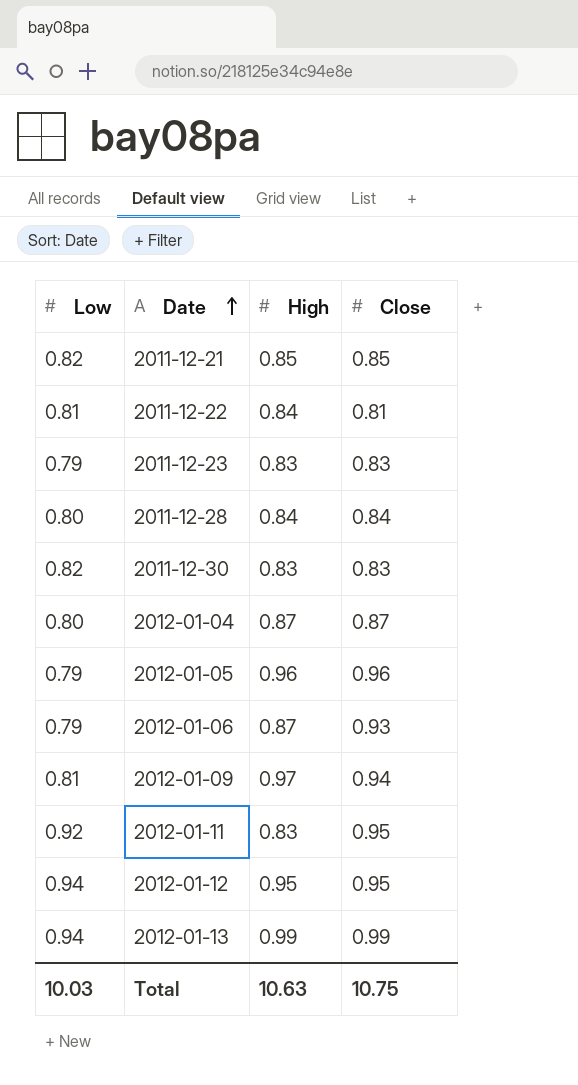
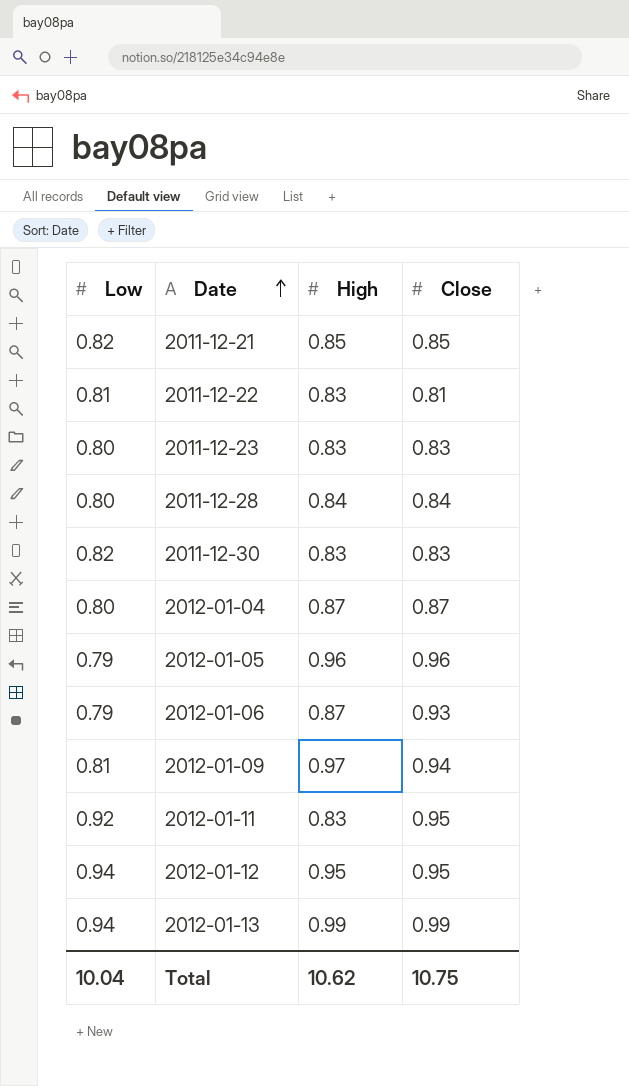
2011-12-22 | High: 0.84 -> 0.83
2011-12-23 | Low: 0.79 -> 0.80
Total | Low: 10.03 -> 10.04
Total | High: 10.63 -> 10.62

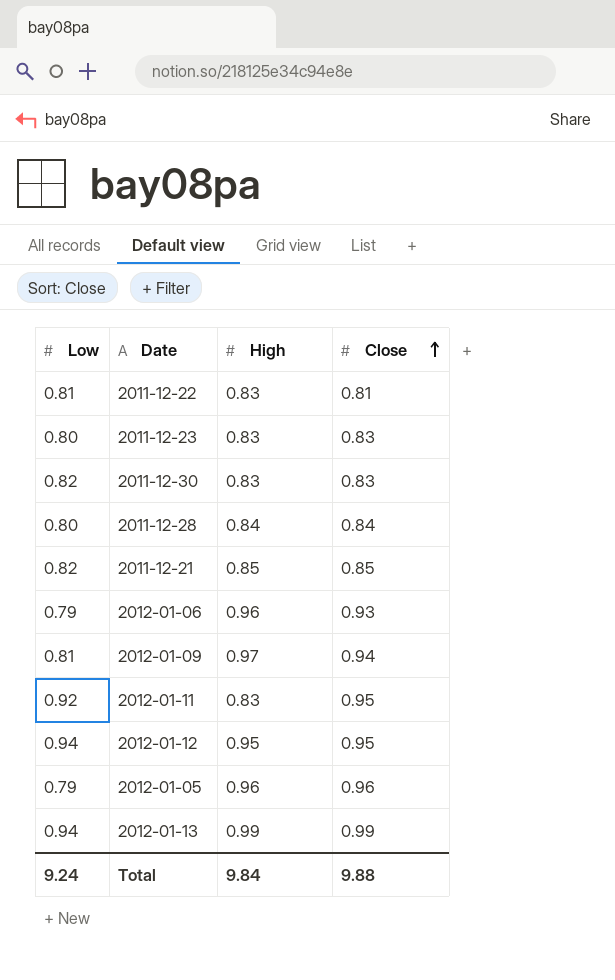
row order: Date ascending -> Close ascending
row 2012-01-04: 0.80 | 0.87 | 0.87 -> none
2012-01-06 | High: 0.87 -> 0.96
Total | Low: 10.04 -> 9.24
Total | High: 10.62 -> 9.84
Total | Close: 10.75 -> 9.88

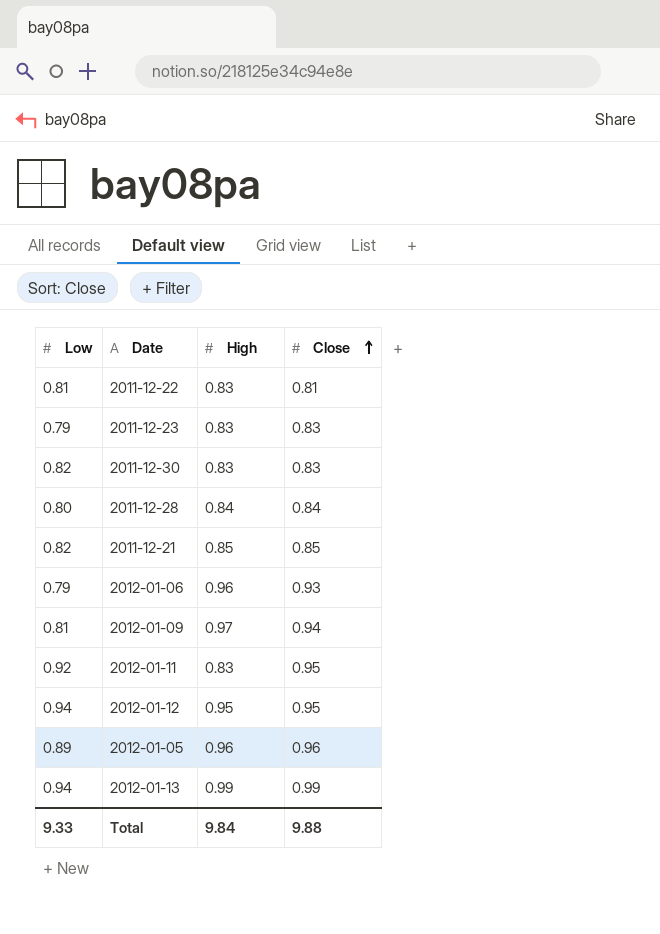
2011-12-23 | Low: 0.80 -> 0.79
2012-01-05 | Low: 0.79 -> 0.89
Total | Low: 9.24 -> 9.33

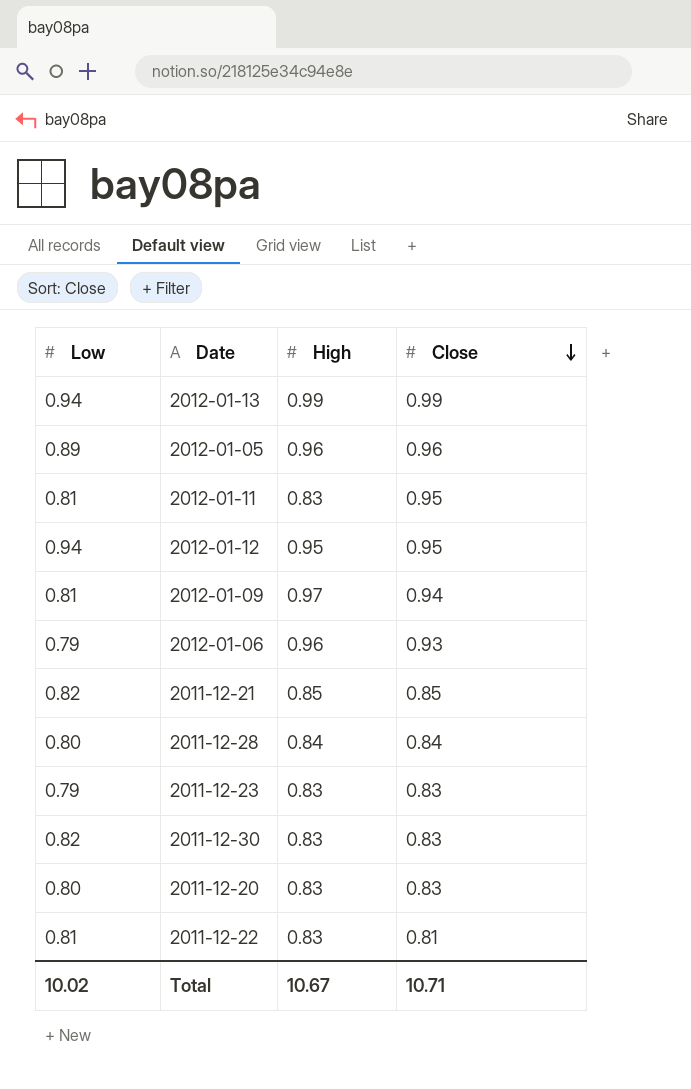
row order: Close ascending -> Close descending
2012-01-11 | Low: 0.92 -> 0.81
row 2011-12-20: none -> 0.80 | 0.83 | 0.83
Total | Low: 9.33 -> 10.02
Total | High: 9.84 -> 10.67
Total | Close: 9.88 -> 10.71

